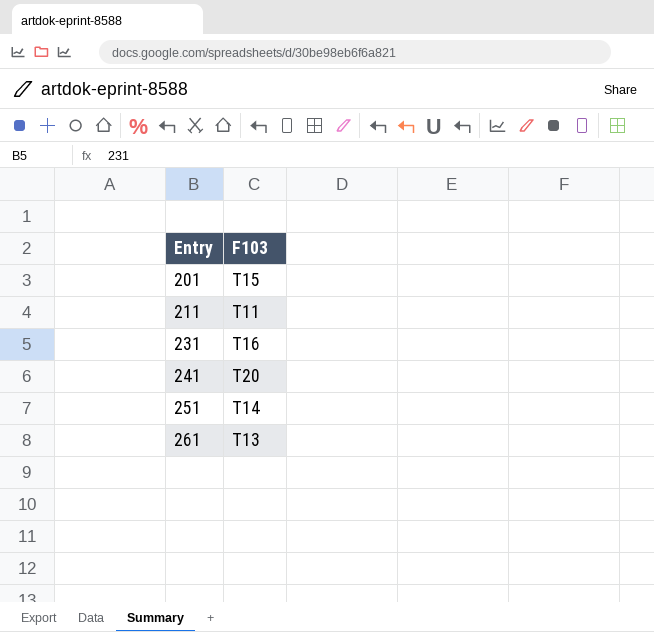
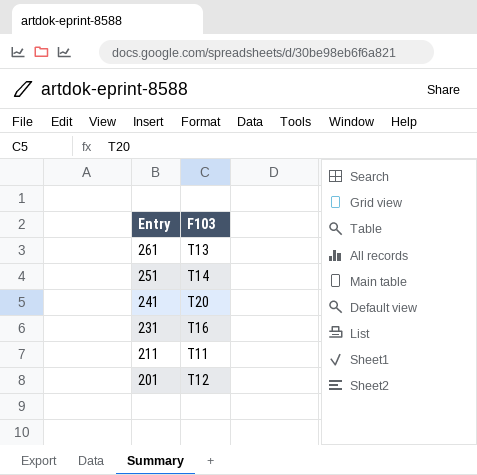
row order: Entry ascending -> Entry descending
201 | F103: T15 -> T12

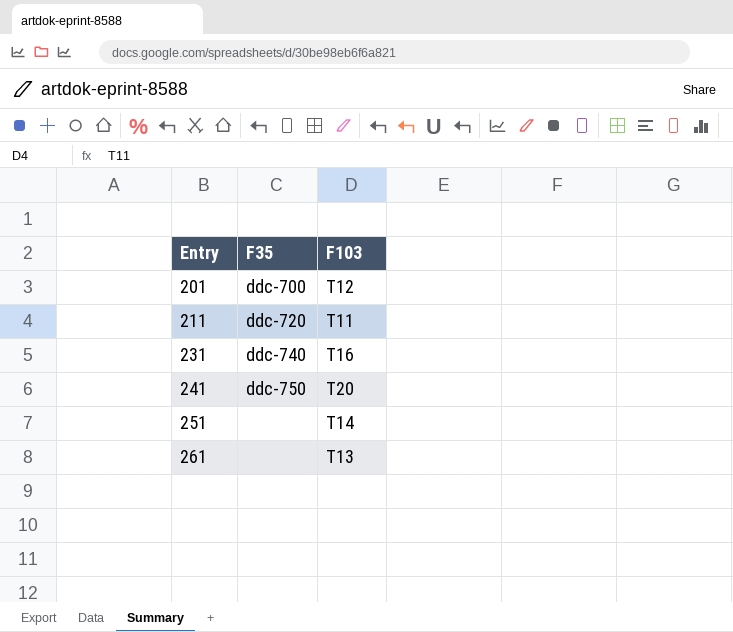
row order: Entry descending -> Entry ascending
column F35 | position: none -> 2

